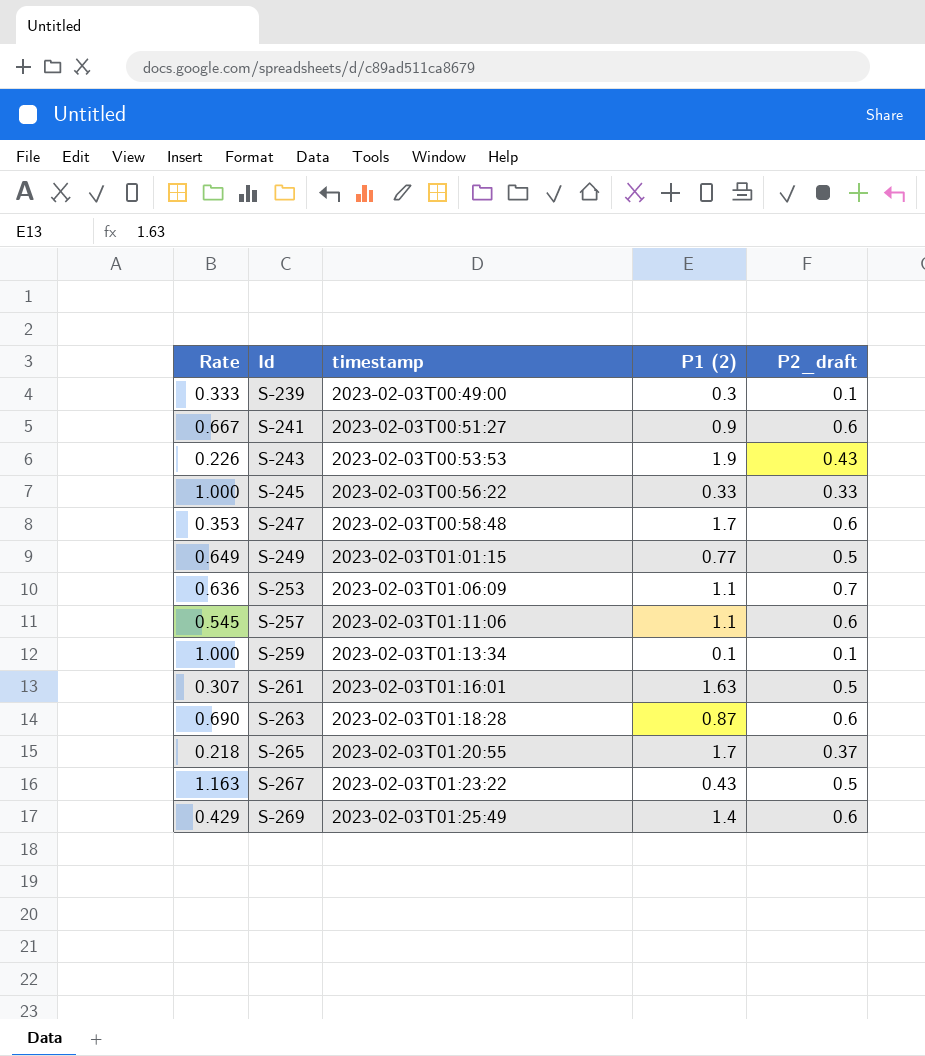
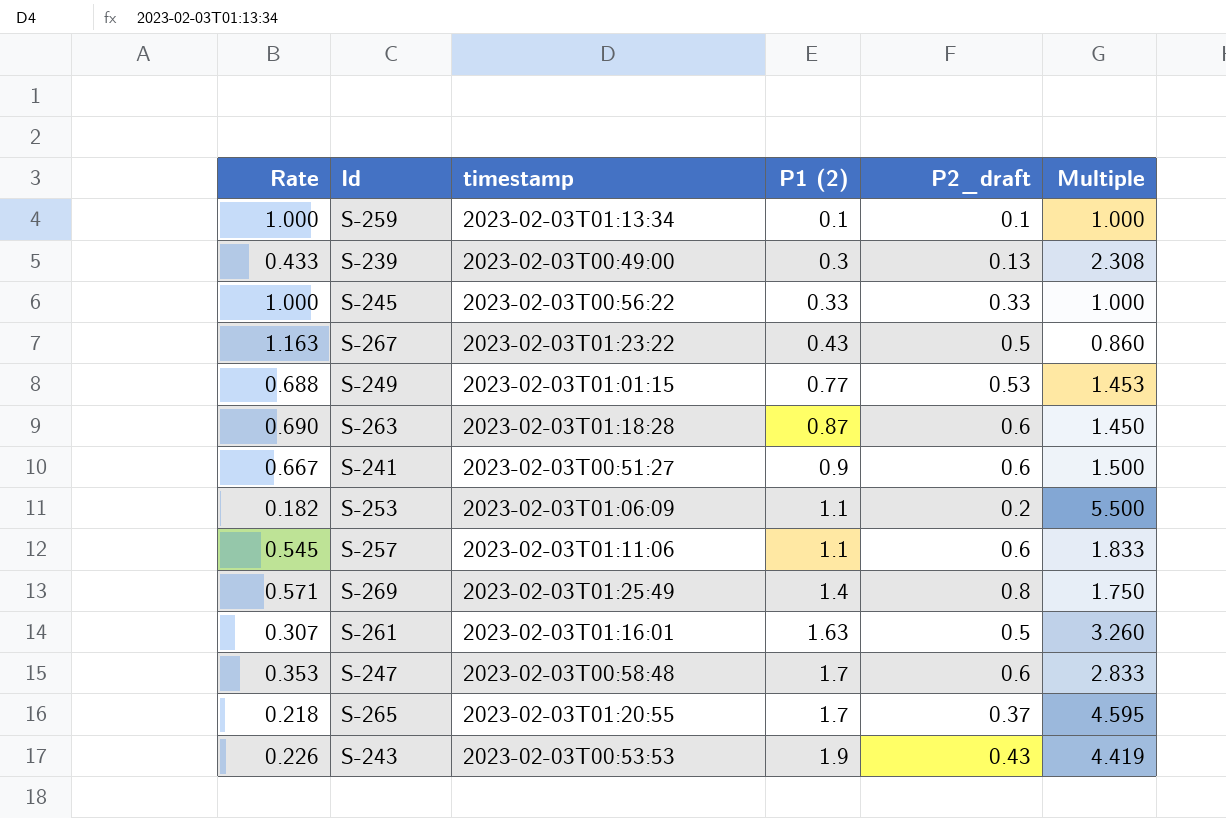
row order: Id ascending -> P1 (2) ascending
column Multiple | formula: none -> [P1 (2)] / [P2_draft]
S-239 | Rate: 0.333 -> 0.433
S-239 | P2_draft: 0.1 -> 0.13
S-249 | Rate: 0.649 -> 0.688
S-249 | P2_draft: 0.5 -> 0.53
S-253 | Rate: 0.636 -> 0.182
S-253 | P2_draft: 0.7 -> 0.2
S-269 | Rate: 0.429 -> 0.571
S-269 | P2_draft: 0.6 -> 0.8

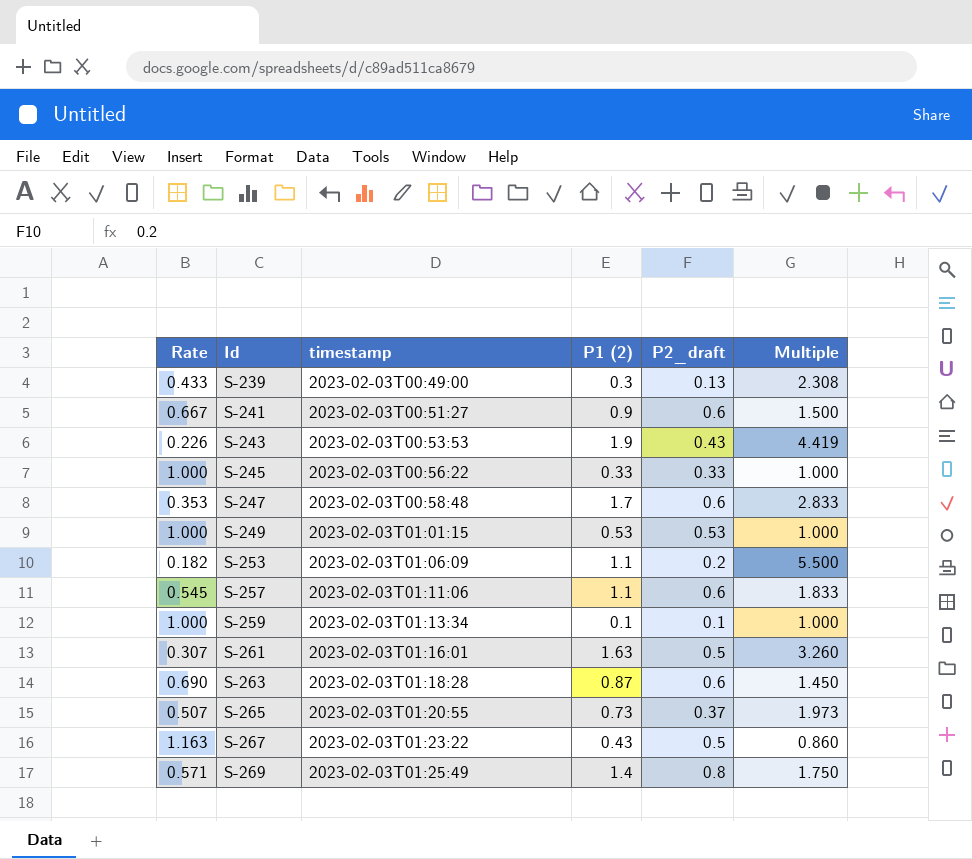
row order: P1 (2) ascending -> Id ascending
S-249 | Rate: 0.688 -> 1.000
S-249 | P1 (2): 0.77 -> 0.53
S-249 | Multiple: 1.453 -> 1.000
S-265 | Rate: 0.218 -> 0.507
S-265 | P1 (2): 1.7 -> 0.73
S-265 | Multiple: 4.595 -> 1.973

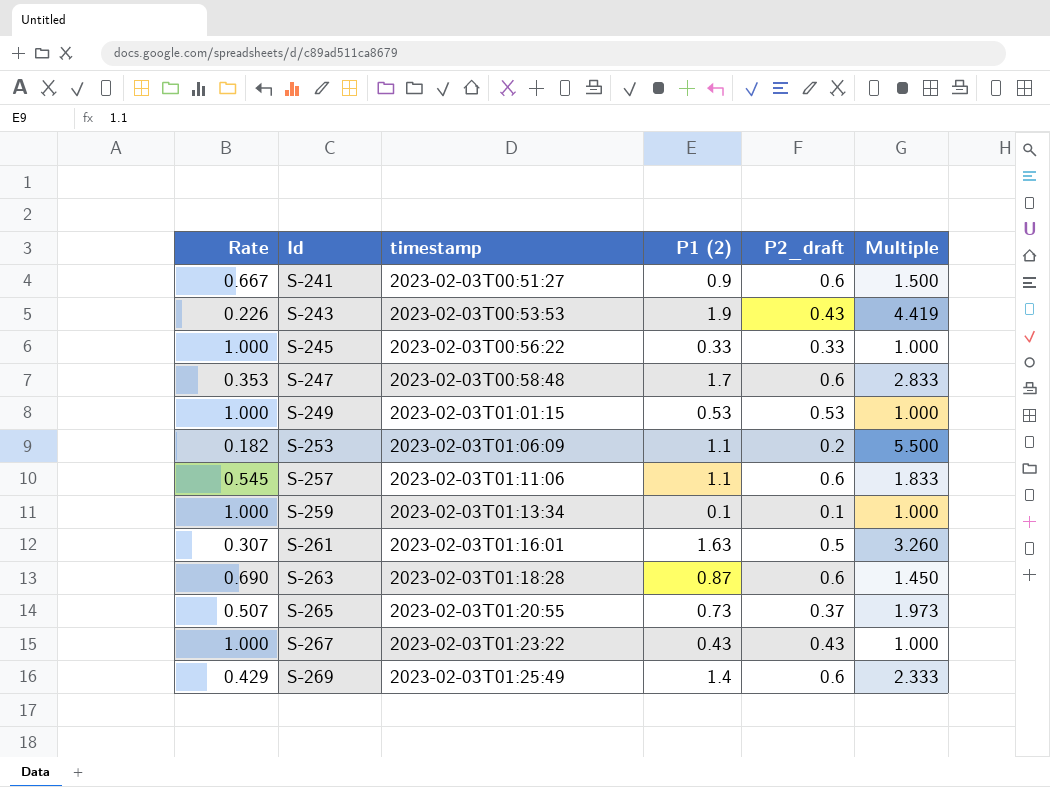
row S-239: 0.433 | 2023-02-03T00:49:00 | 0.3 | 0.13 | 2.308 -> none
S-267 | Rate: 1.163 -> 1.000
S-267 | P2_draft: 0.5 -> 0.43
S-267 | Multiple: 0.860 -> 1.000
S-269 | Rate: 0.571 -> 0.429
S-269 | P2_draft: 0.8 -> 0.6
S-269 | Multiple: 1.750 -> 2.333

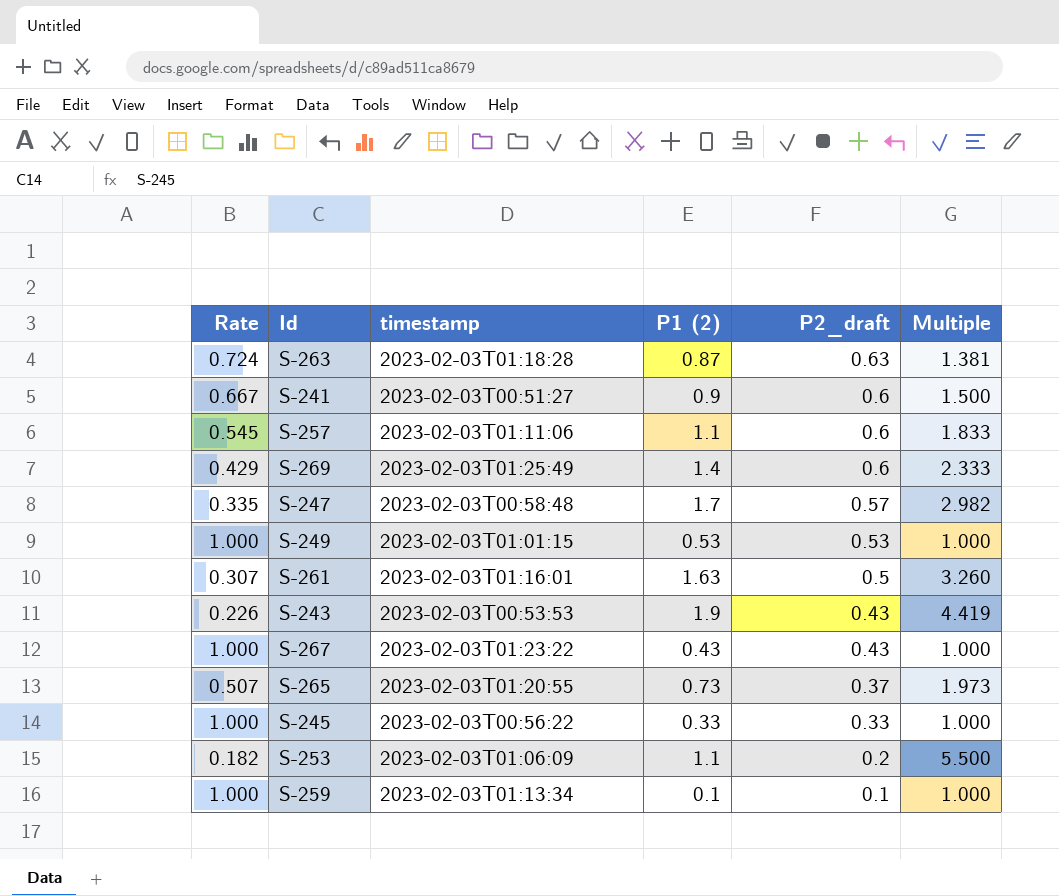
row order: Id ascending -> P2_draft descending
S-263 | Rate: 0.690 -> 0.724
S-263 | P2_draft: 0.6 -> 0.63
S-263 | Multiple: 1.450 -> 1.381
S-247 | Rate: 0.353 -> 0.335
S-247 | P2_draft: 0.6 -> 0.57
S-247 | Multiple: 2.833 -> 2.982

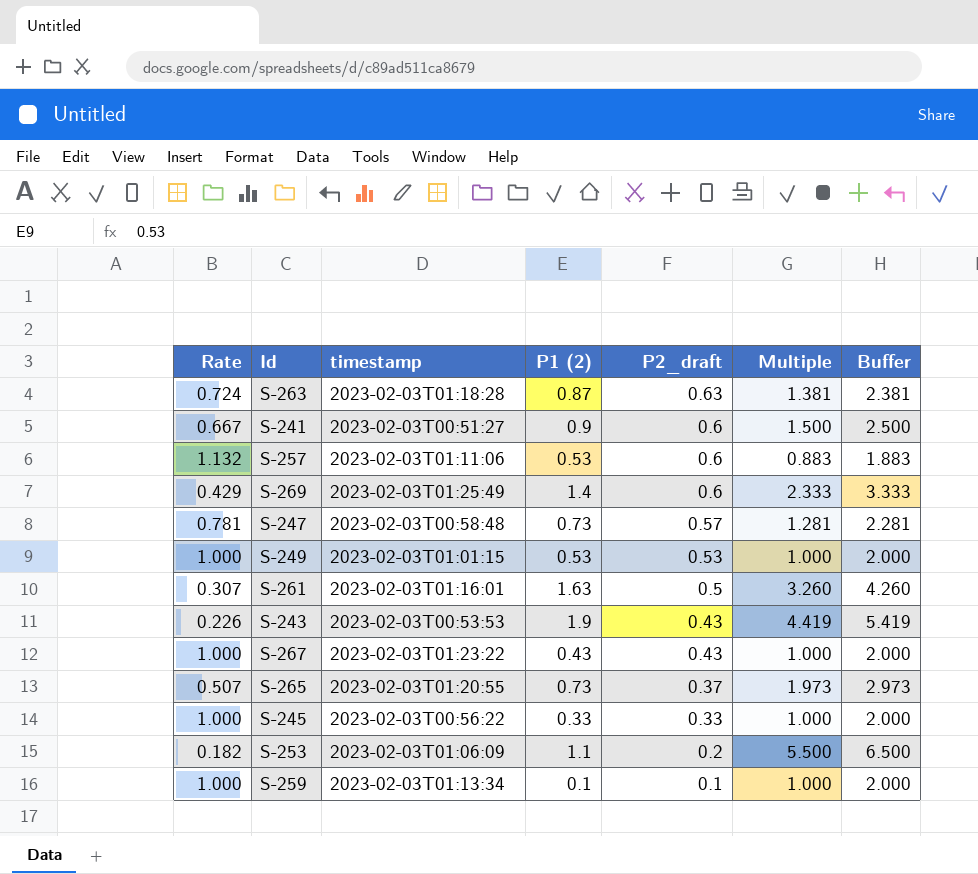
column Buffer | formula: none -> [Multiple] + 1
S-257 | Rate: 0.545 -> 1.132
S-257 | P1 (2): 1.1 -> 0.53
S-257 | Multiple: 1.833 -> 0.883
S-247 | Rate: 0.335 -> 0.781
S-247 | P1 (2): 1.7 -> 0.73
S-247 | Multiple: 2.982 -> 1.281

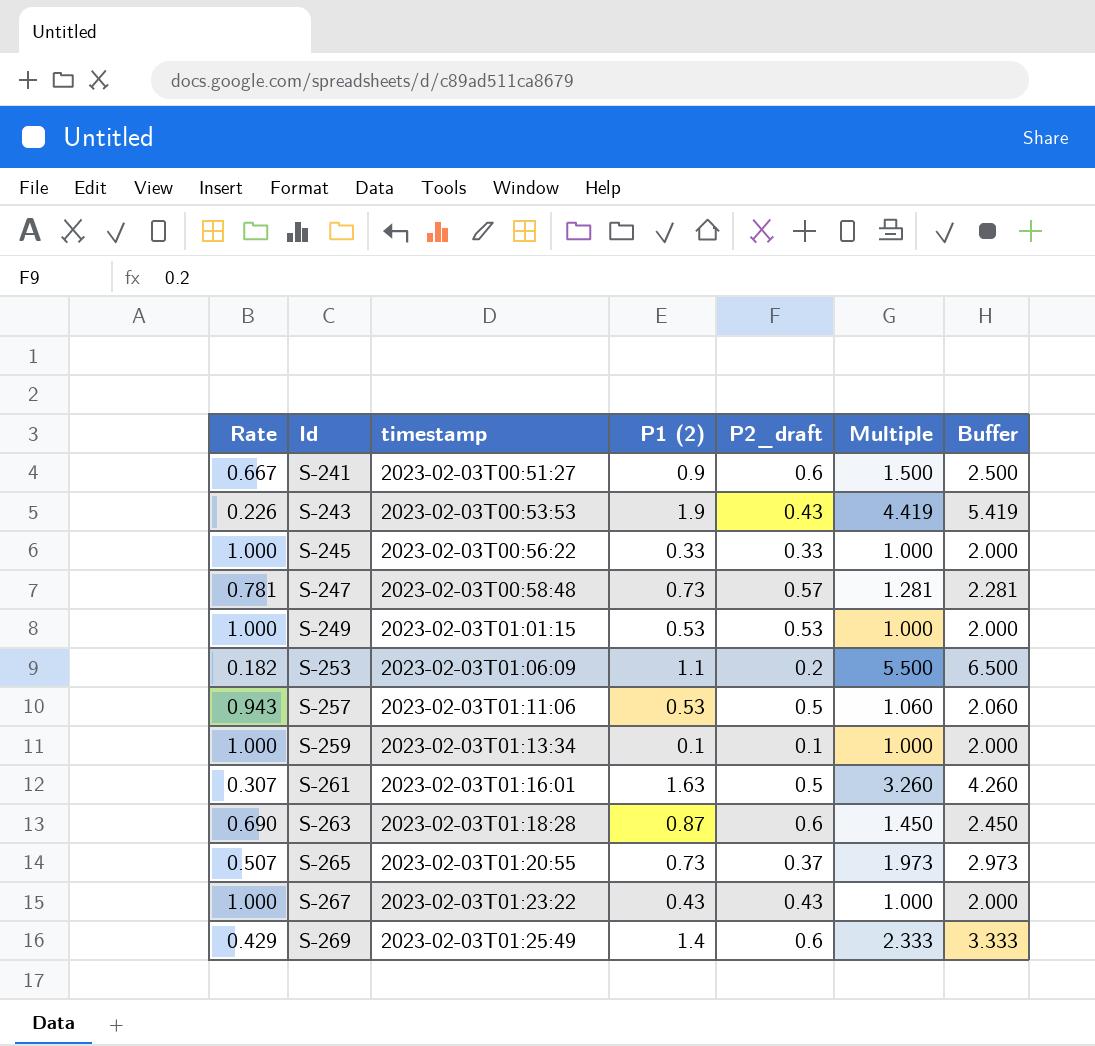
row order: P2_draft descending -> Id ascending
S-257 | Rate: 1.132 -> 0.943
S-257 | P2_draft: 0.6 -> 0.5
S-257 | Multiple: 0.883 -> 1.060
S-257 | Buffer: 1.883 -> 2.060
S-263 | Rate: 0.724 -> 0.690
S-263 | P2_draft: 0.63 -> 0.6
S-263 | Multiple: 1.381 -> 1.450
S-263 | Buffer: 2.381 -> 2.450

